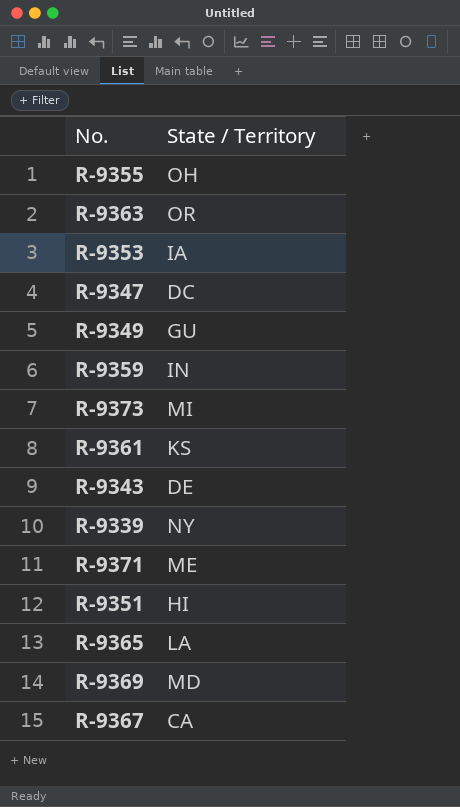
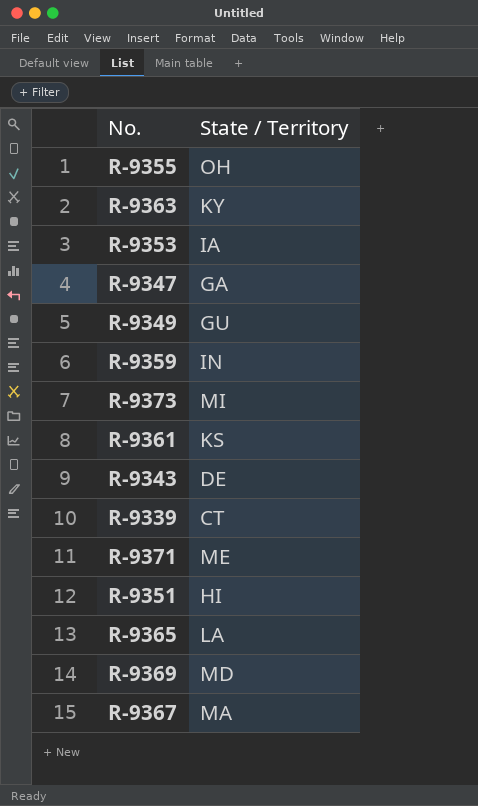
R-9363 | State / Territory: OR -> KY
R-9347 | State / Territory: DC -> GA
R-9339 | State / Territory: NY -> CT
R-9367 | State / Territory: CA -> MA

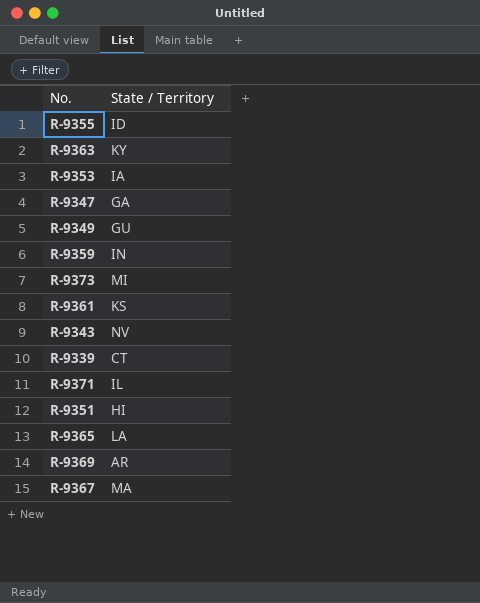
R-9355 | State / Territory: OH -> ID
R-9343 | State / Territory: DE -> NV
R-9371 | State / Territory: ME -> IL
R-9369 | State / Territory: MD -> AR

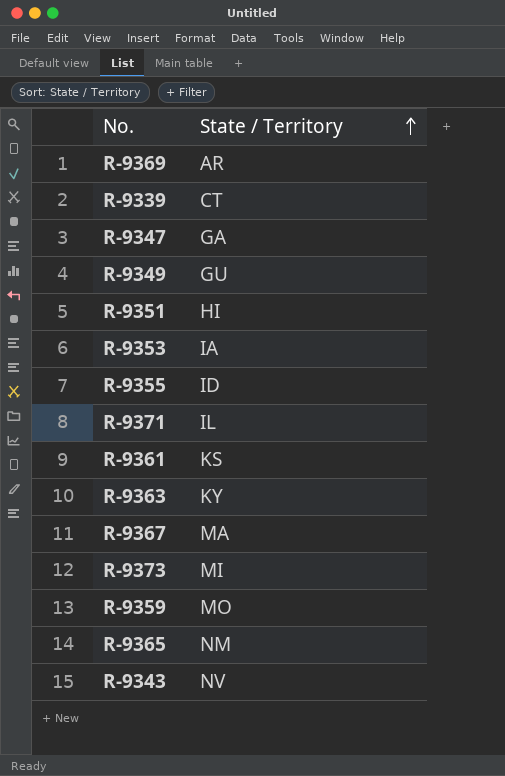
row order: none -> State / Territory ascending
R-9359 | State / Territory: IN -> MO
R-9365 | State / Territory: LA -> NM

